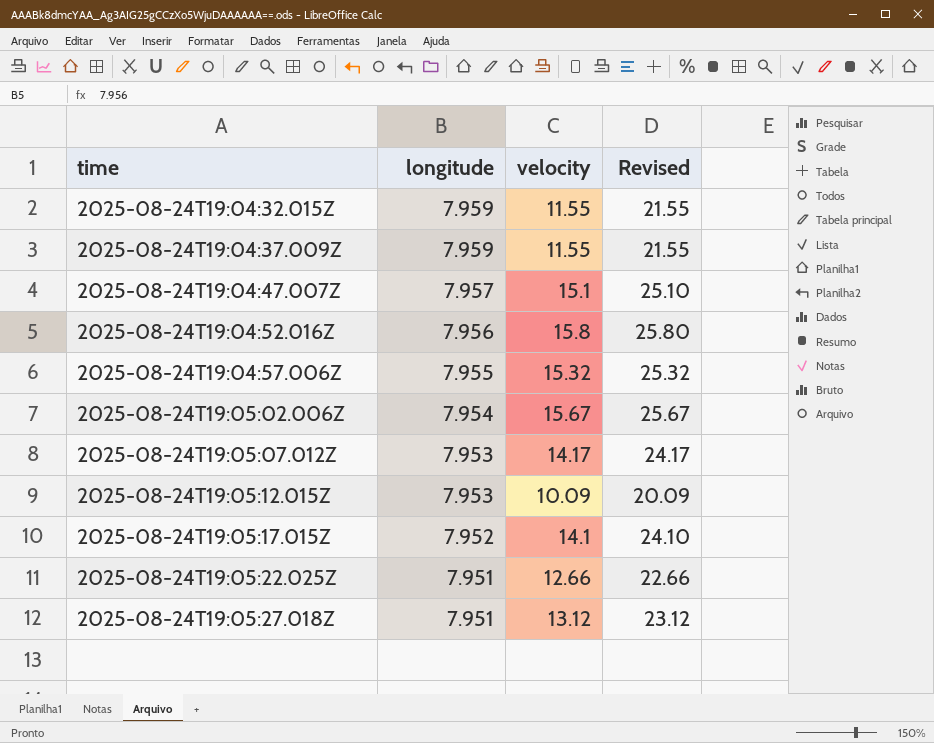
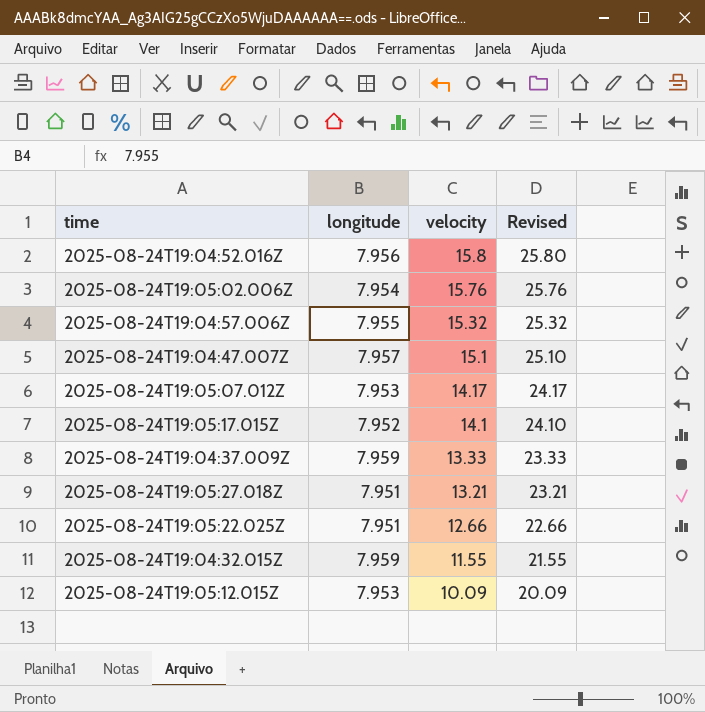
row order: time ascending -> velocity descending
2025-08-24T19:05:02.006Z | velocity: 15.67 -> 15.76
2025-08-24T19:05:02.006Z | Revised: 25.67 -> 25.76
2025-08-24T19:04:37.009Z | velocity: 11.55 -> 13.33
2025-08-24T19:04:37.009Z | Revised: 21.55 -> 23.33
2025-08-24T19:05:27.018Z | velocity: 13.12 -> 13.21
2025-08-24T19:05:27.018Z | Revised: 23.12 -> 23.21

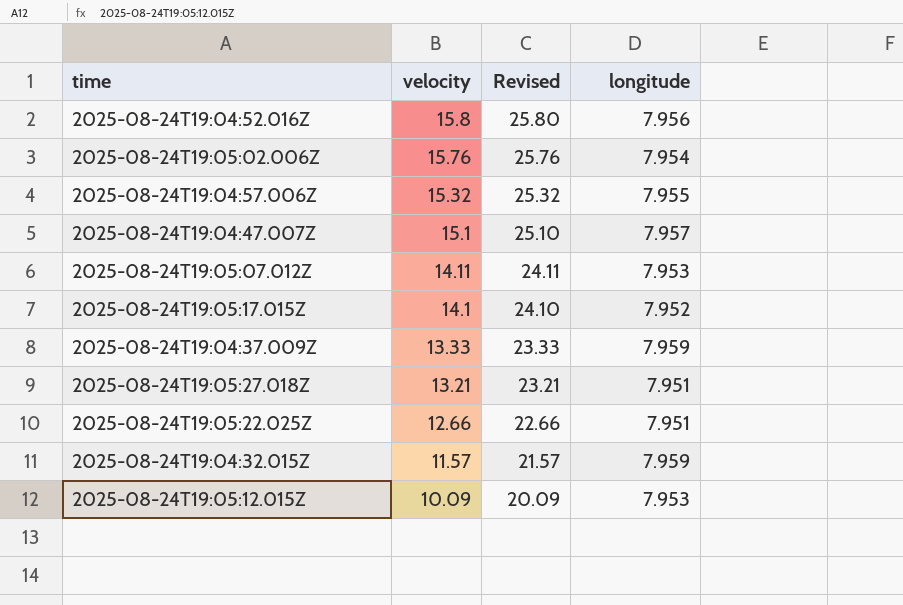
column longitude | position: 2 -> 4
2025-08-24T19:05:07.012Z | velocity: 14.17 -> 14.11
2025-08-24T19:05:07.012Z | Revised: 24.17 -> 24.11
2025-08-24T19:04:32.015Z | velocity: 11.55 -> 11.57
2025-08-24T19:04:32.015Z | Revised: 21.55 -> 21.57

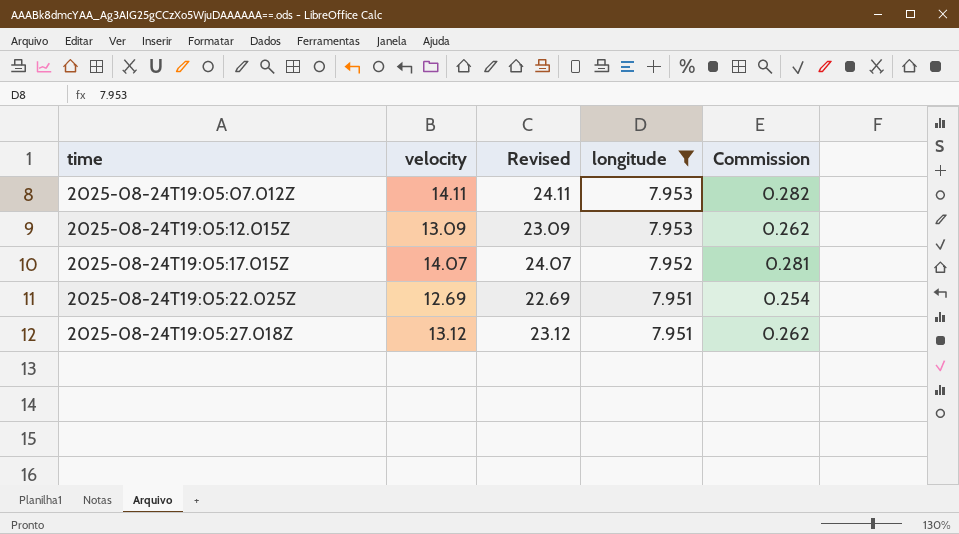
filter: none -> longitude <= 7.953
row order: velocity descending -> time ascending
column Commission | formula: none -> [velocity] * 0.02
2025-08-24T19:05:12.015Z | velocity: 10.09 -> 13.09
2025-08-24T19:05:12.015Z | Revised: 20.09 -> 23.09
2025-08-24T19:05:17.015Z | velocity: 14.1 -> 14.07
2025-08-24T19:05:17.015Z | Revised: 24.10 -> 24.07
2025-08-24T19:05:22.025Z | velocity: 12.66 -> 12.69
2025-08-24T19:05:22.025Z | Revised: 22.66 -> 22.69
2025-08-24T19:05:27.018Z | velocity: 13.21 -> 13.12
2025-08-24T19:05:27.018Z | Revised: 23.21 -> 23.12

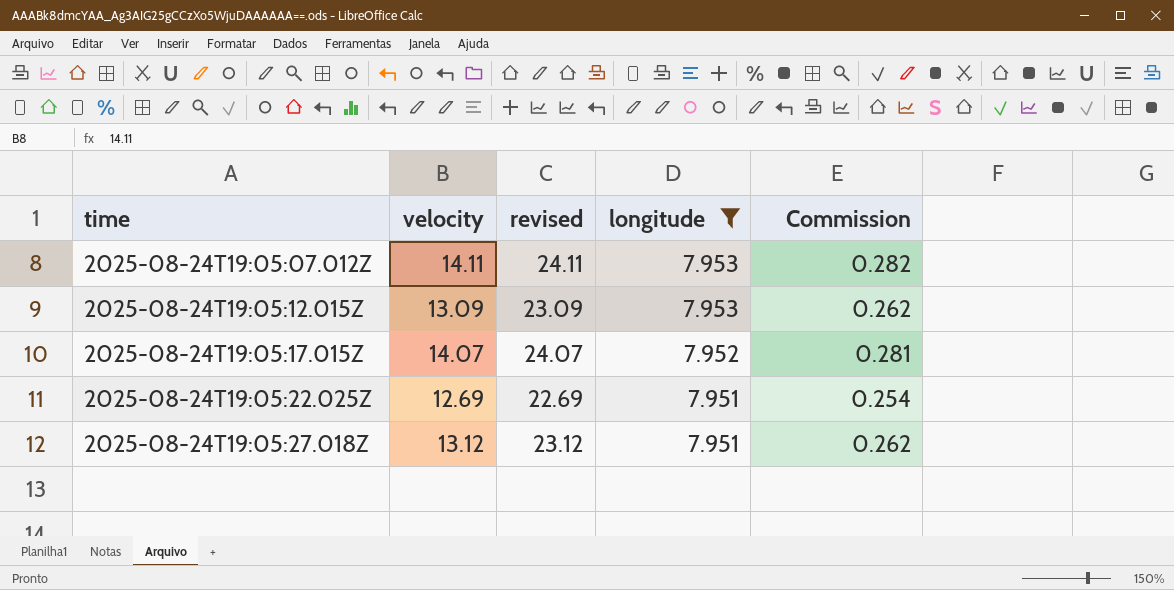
column name: Revised -> revised

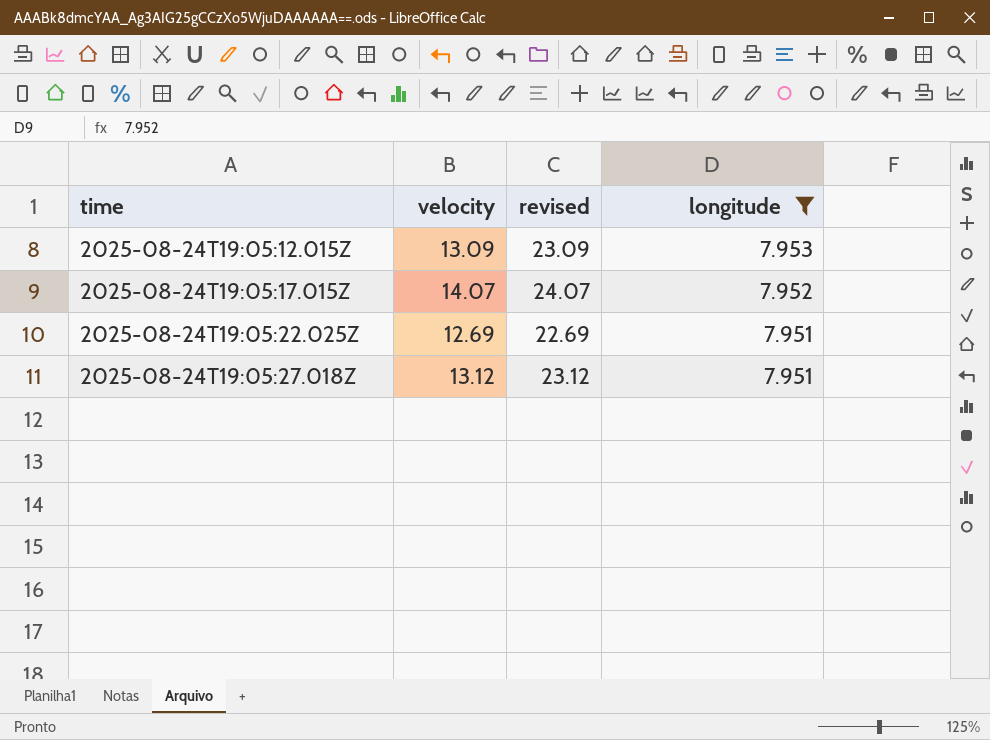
column Commission | formula: [velocity] * 0.02 -> none
row 2025-08-24T19:05:07.012Z: 14.11 | 24.11 | 7.953 | 0.282 -> none

